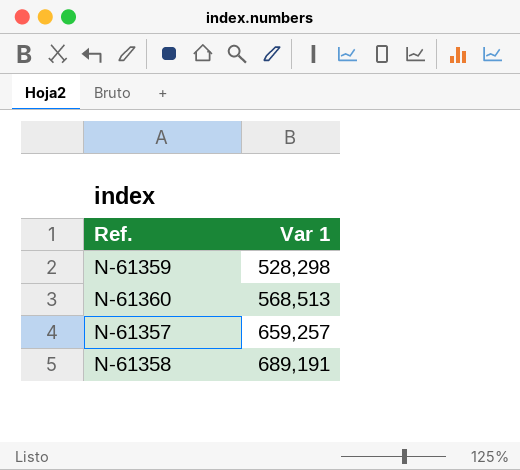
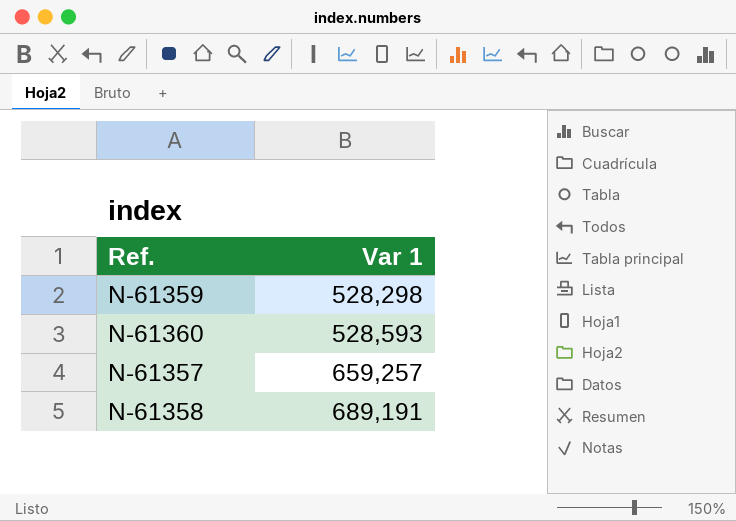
N-61360 | Var 1: 568,513 -> 528,593

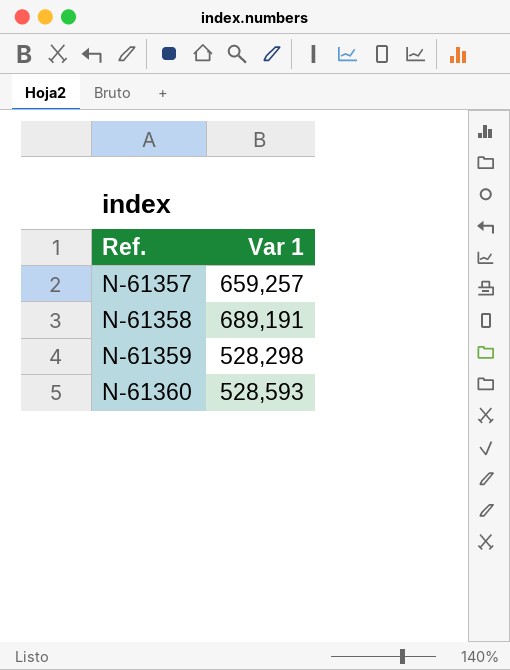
row order: Var 1 ascending -> Ref. ascending

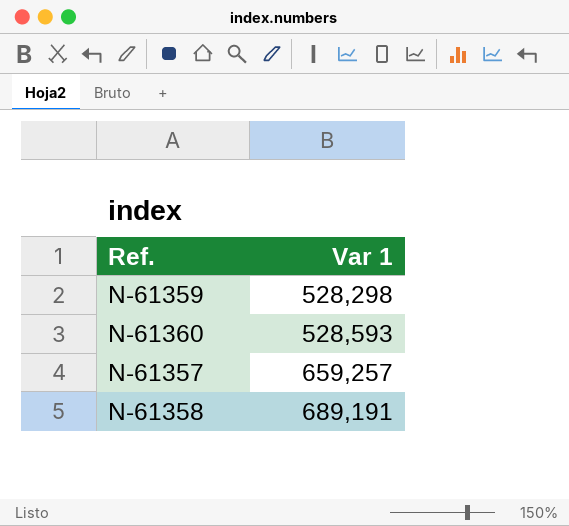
row order: Ref. ascending -> Var 1 ascending

